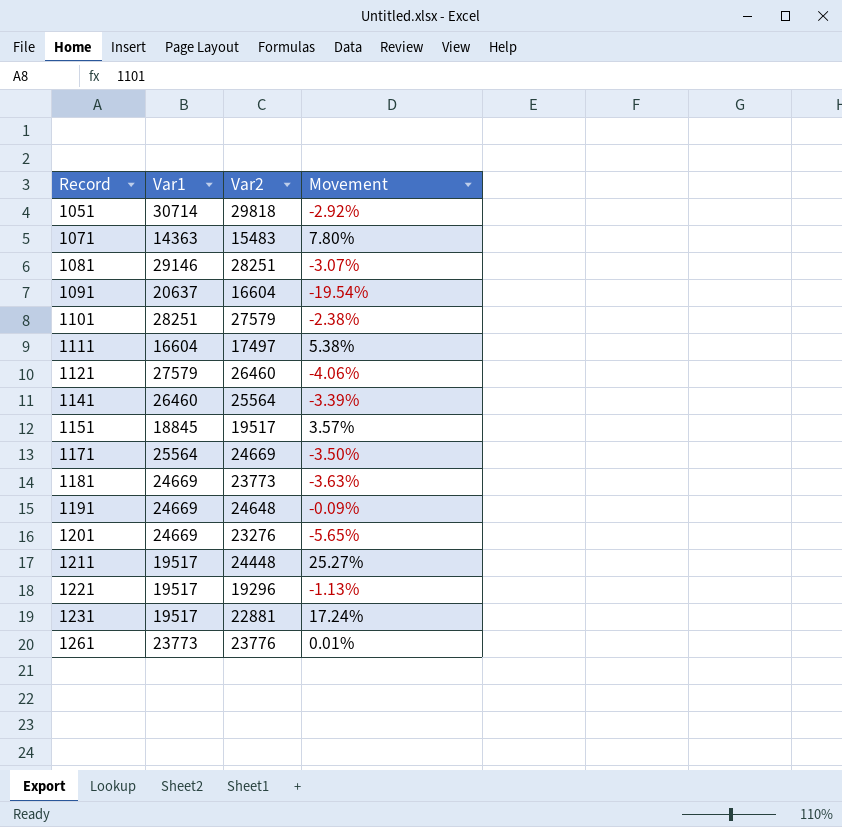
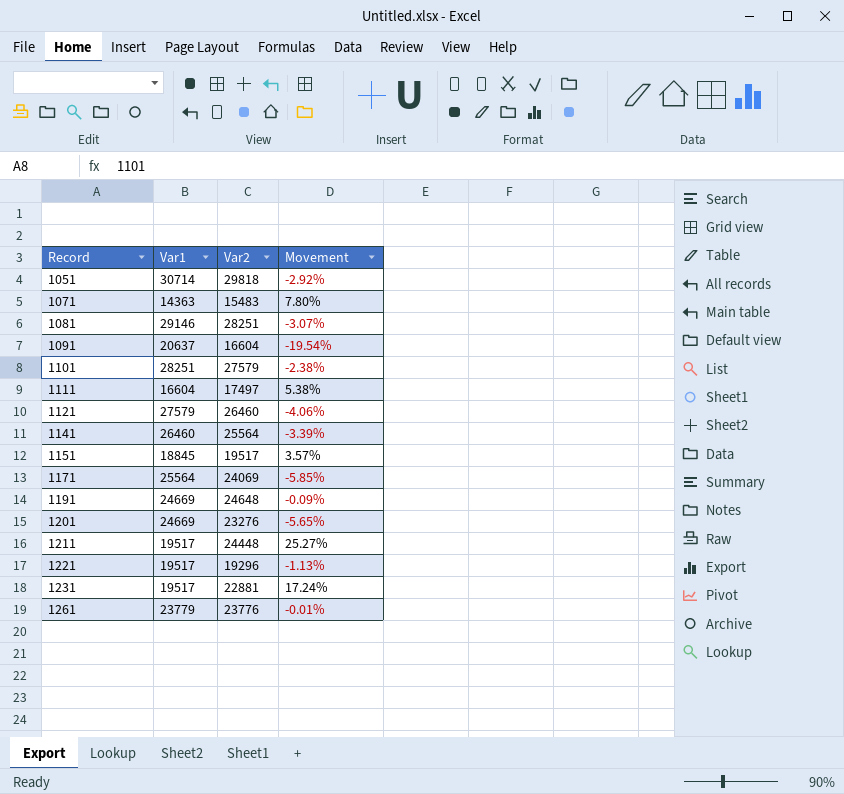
row 1181: 24669 | 23773 | -3.63% -> none
1171 | Var2: 24669 -> 24069
1171 | Movement: -3.50% -> -5.85%
1261 | Var1: 23773 -> 23779
1261 | Movement: 0.01% -> -0.01%

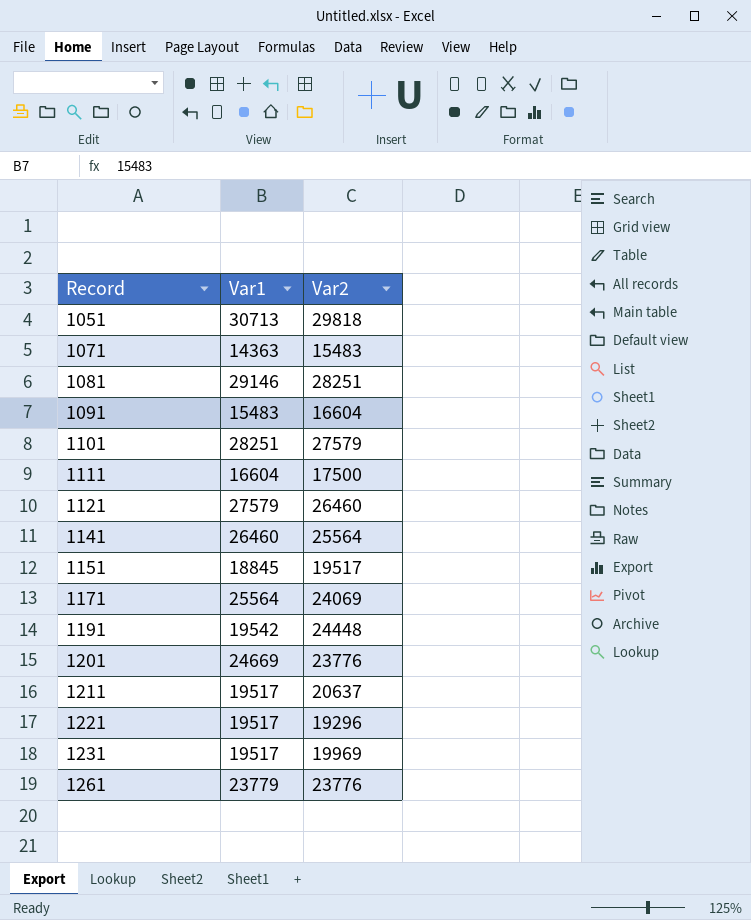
column Movement | formula: ([Var2] - [Var1]) / [Var1] -> none
1051 | Var1: 30714 -> 30713
1091 | Var1: 20637 -> 15483
1111 | Var2: 17497 -> 17500
1191 | Var1: 24669 -> 19542
1191 | Var2: 24648 -> 24448
1201 | Var2: 23276 -> 23776
1211 | Var2: 24448 -> 20637
1231 | Var2: 22881 -> 19969

